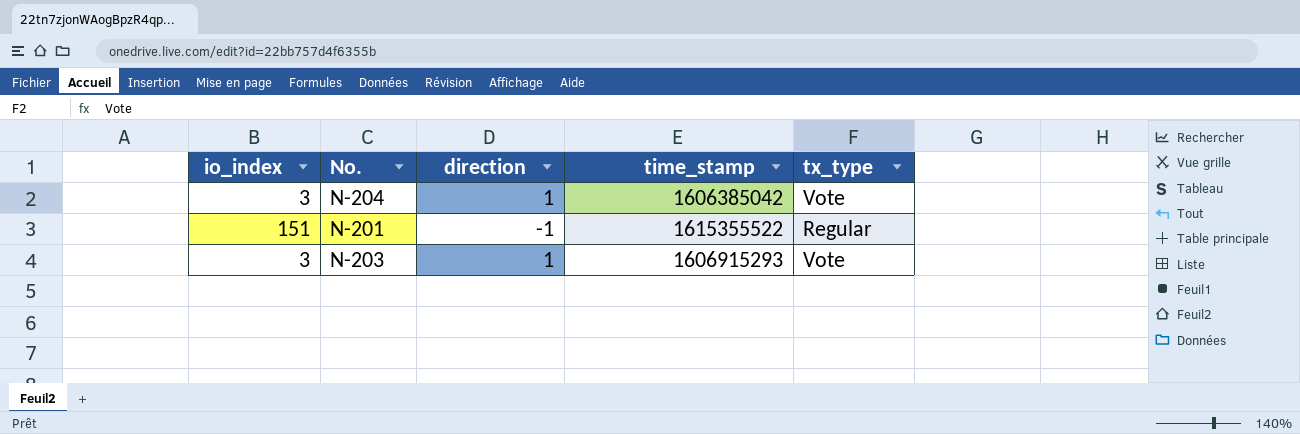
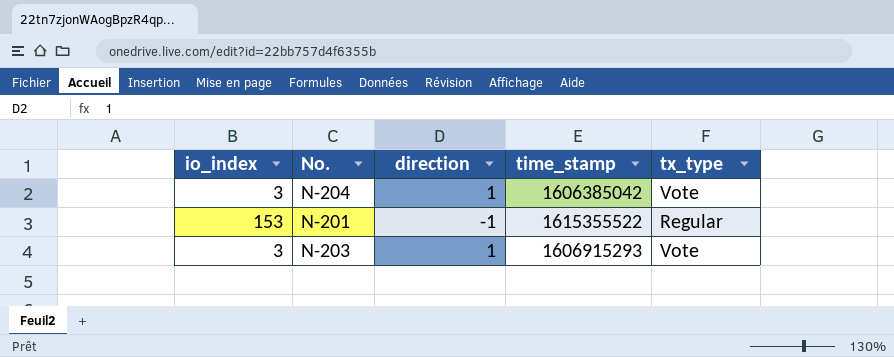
N-201 | io_index: 151 -> 153

